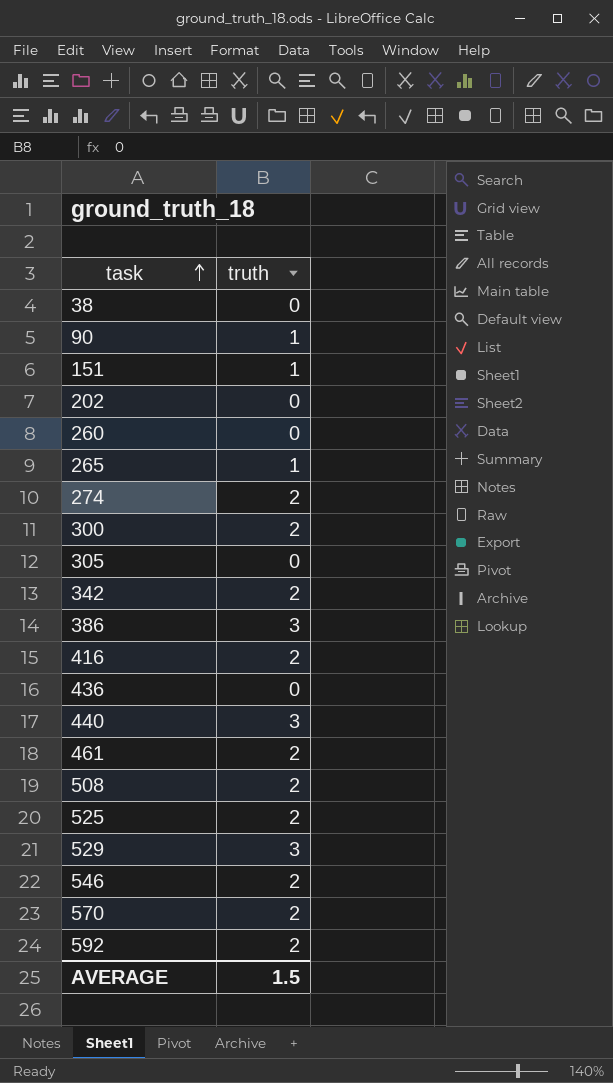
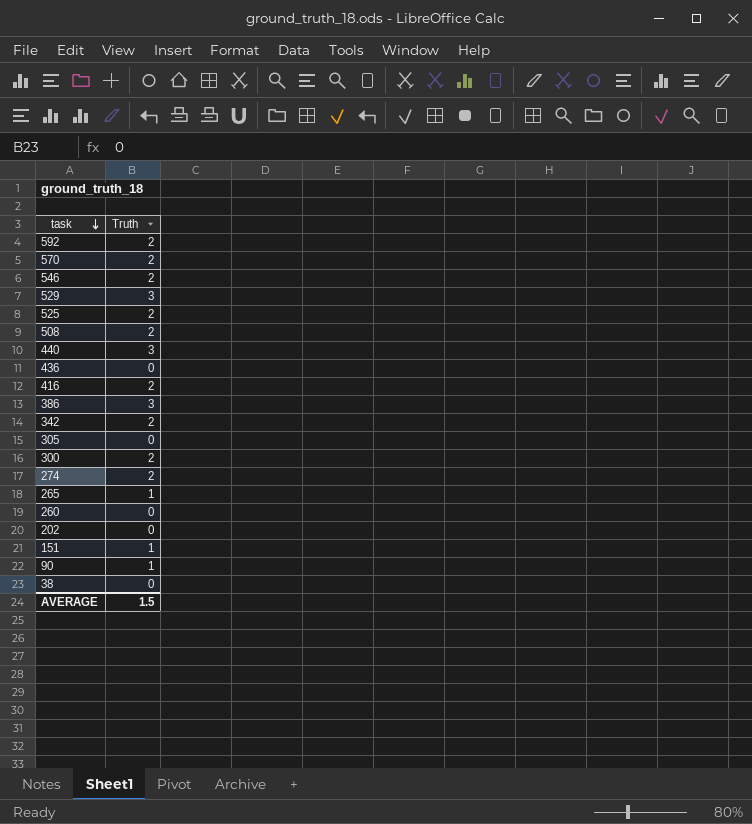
row order: task ascending -> task descending
column name: truth -> Truth
row 461: 2 -> none

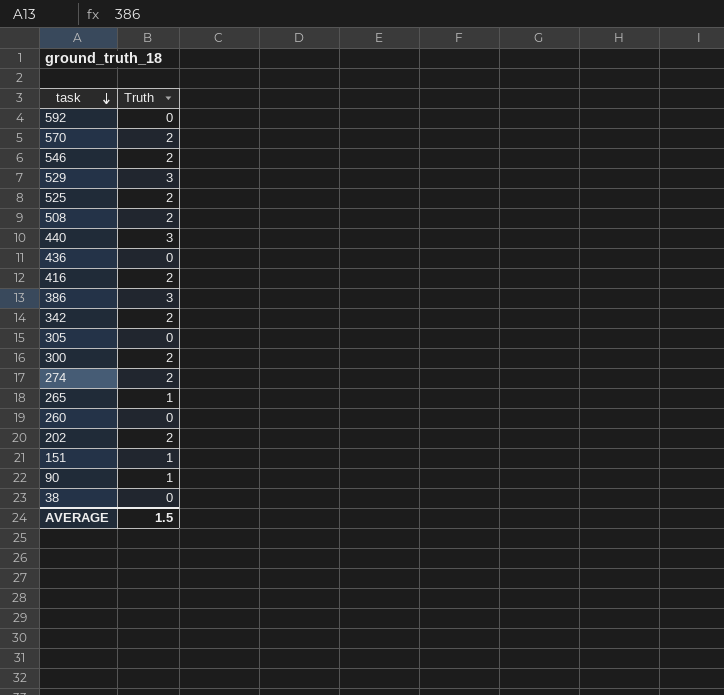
592 | Truth: 2 -> 0
202 | Truth: 0 -> 2

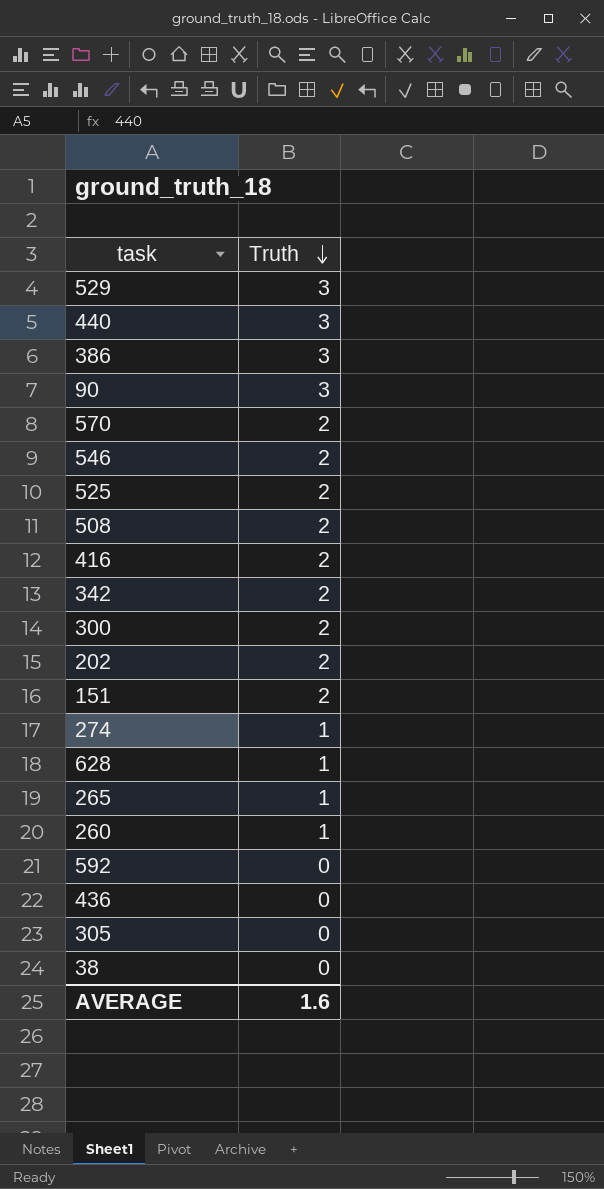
row order: task descending -> Truth descending
90 | Truth: 1 -> 3
151 | Truth: 1 -> 2
274 | Truth: 2 -> 1
row 628: none -> 1
260 | Truth: 0 -> 1
AVERAGE | Truth: 1.5 -> 1.6

